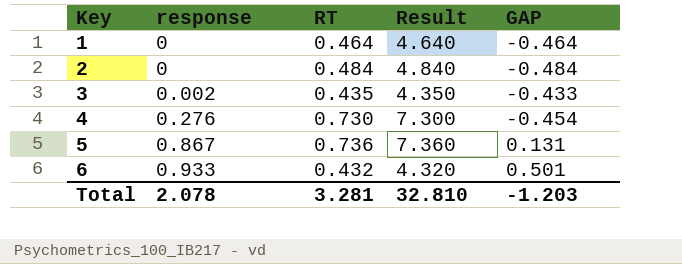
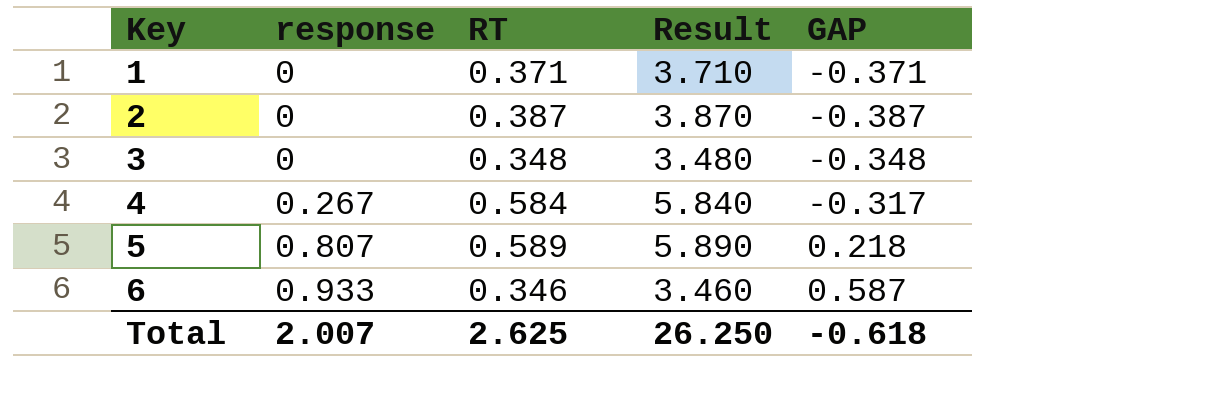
1 | RT: 0.464 -> 0.371
1 | Result: 4.640 -> 3.710
1 | GAP: -0.464 -> -0.371
2 | RT: 0.484 -> 0.387
2 | Result: 4.840 -> 3.870
2 | GAP: -0.484 -> -0.387
3 | response: 0.002 -> 0
3 | RT: 0.435 -> 0.348
3 | Result: 4.350 -> 3.480
3 | GAP: -0.433 -> -0.348
4 | response: 0.276 -> 0.267
4 | RT: 0.730 -> 0.584
4 | Result: 7.300 -> 5.840
4 | GAP: -0.454 -> -0.317
5 | response: 0.867 -> 0.807
5 | RT: 0.736 -> 0.589
5 | Result: 7.360 -> 5.890
5 | GAP: 0.131 -> 0.218
6 | RT: 0.432 -> 0.346
6 | Result: 4.320 -> 3.460
6 | GAP: 0.501 -> 0.587
Total | response: 2.078 -> 2.007
Total | RT: 3.281 -> 2.625
Total | Result: 32.810 -> 26.250
Total | GAP: -1.203 -> -0.618

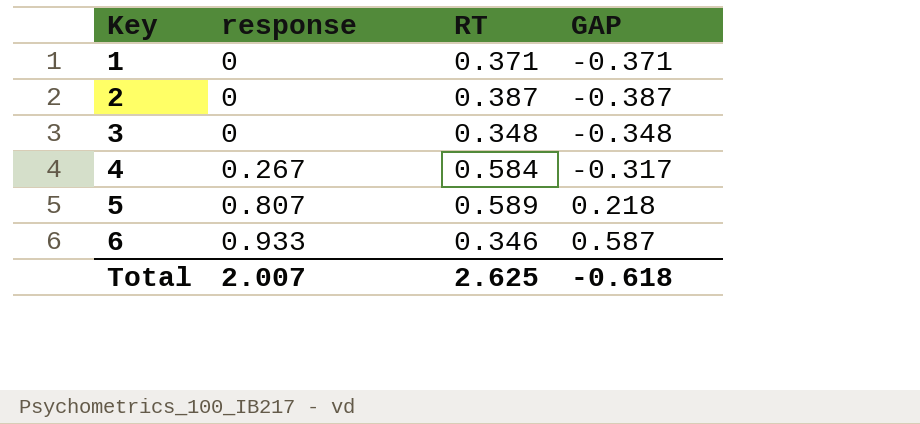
column Result | formula: [RT] * 10 -> none

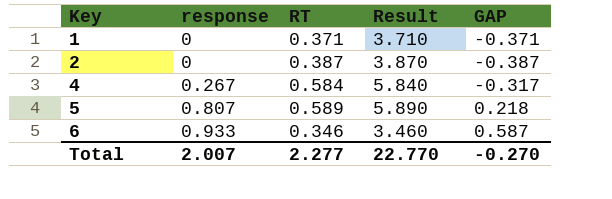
column Result | formula: none -> [RT] * 10
row 3: 0 | 0.348 | -0.348 -> none
Total | RT: 2.625 -> 2.277
Total | GAP: -0.618 -> -0.270

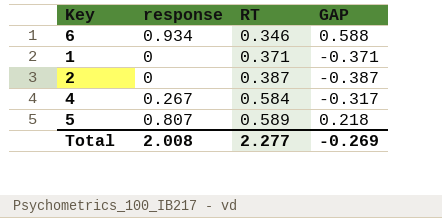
row order: Key ascending -> RT ascending
column Result | formula: [RT] * 10 -> none
6 | response: 0.933 -> 0.934
6 | GAP: 0.587 -> 0.588
Total | response: 2.007 -> 2.008
Total | GAP: -0.270 -> -0.269

